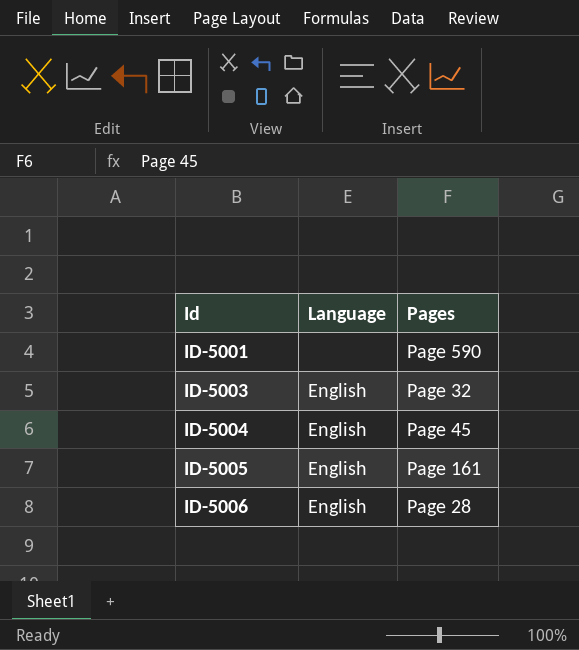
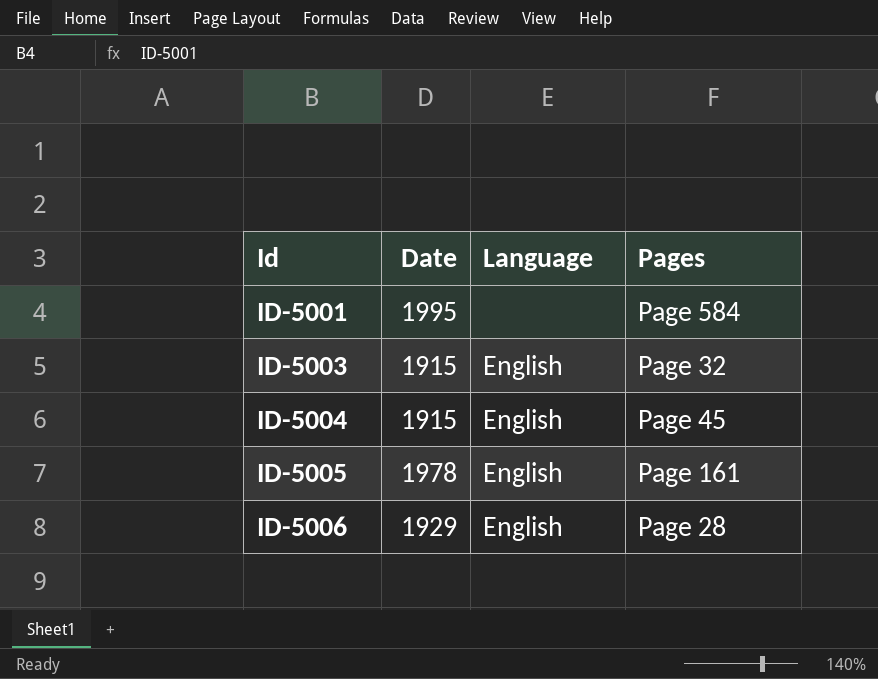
column Date | position: none -> 2
ID-5001 | Pages: Page 590 -> Page 584

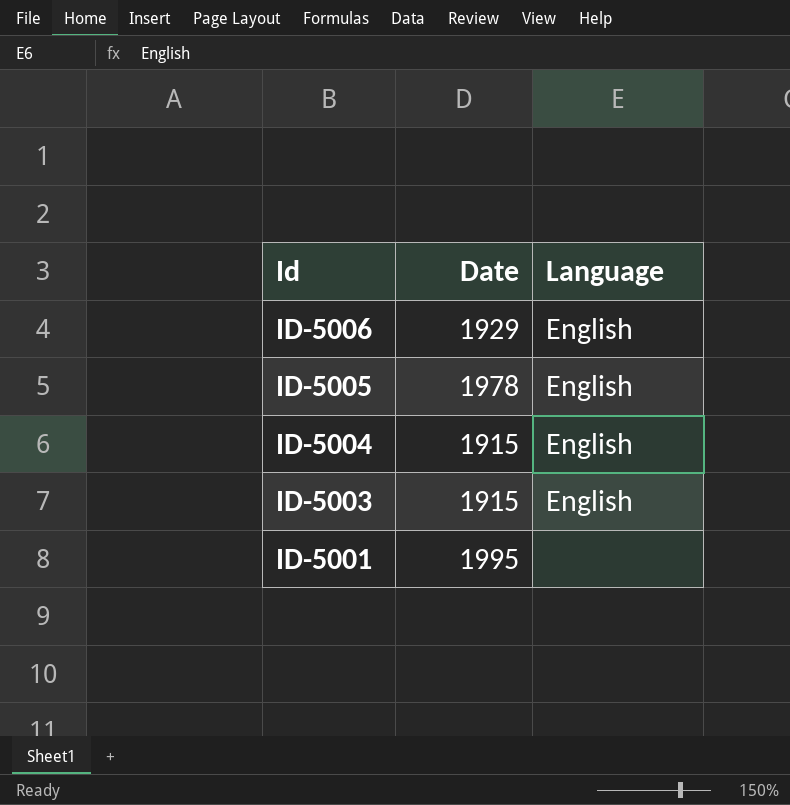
row order: Id ascending -> Id descending
column Pages | position: 4 -> none

